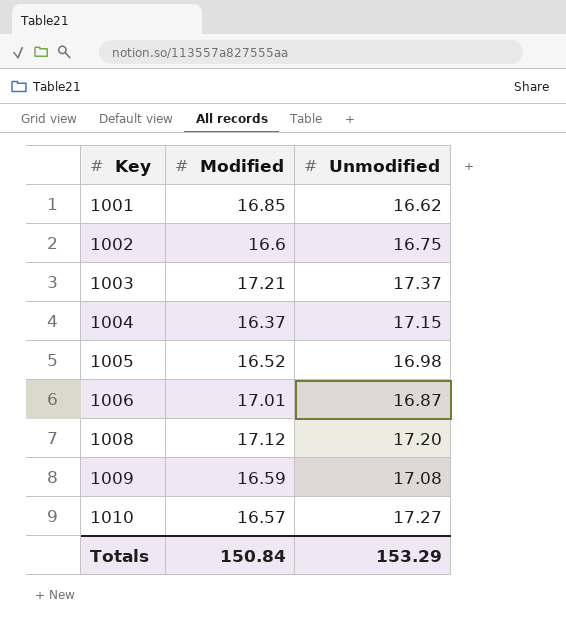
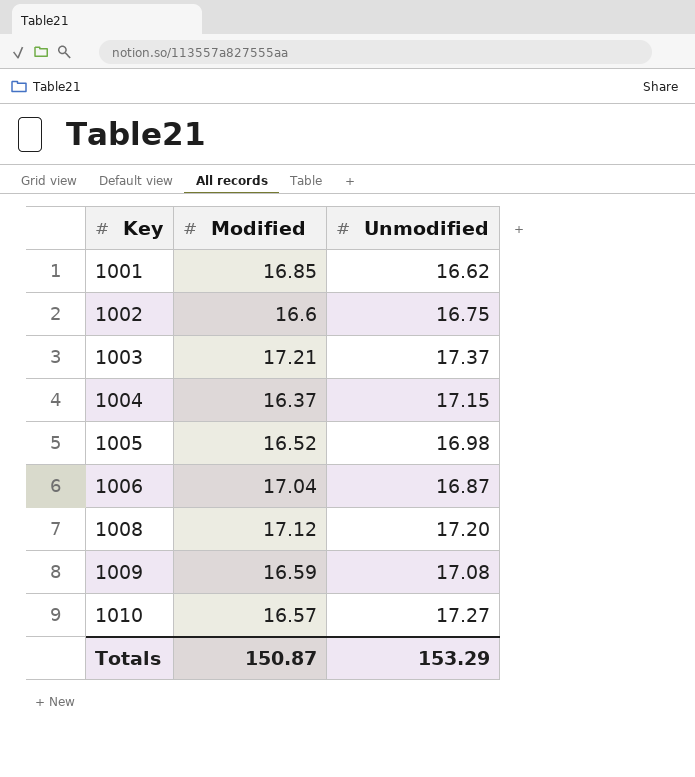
1006 | Modified: 17.01 -> 17.04
Totals | Modified: 150.84 -> 150.87

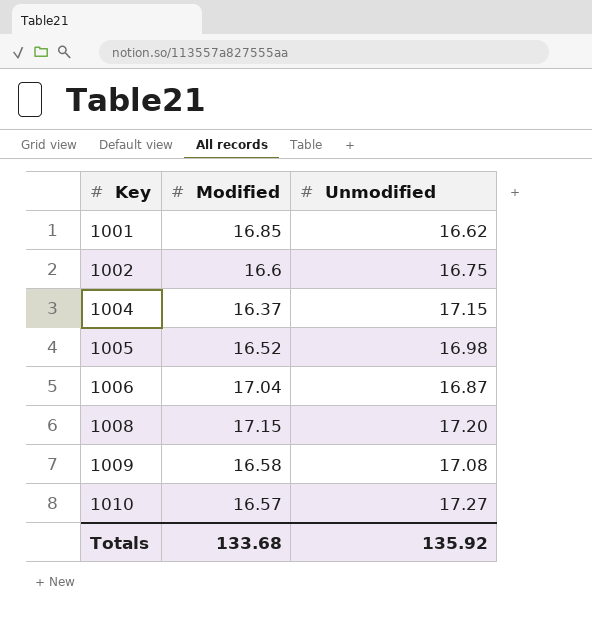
row 1003: 17.21 | 17.37 -> none
1008 | Modified: 17.12 -> 17.15
1009 | Modified: 16.59 -> 16.58
Totals | Modified: 150.87 -> 133.68
Totals | Unmodified: 153.29 -> 135.92

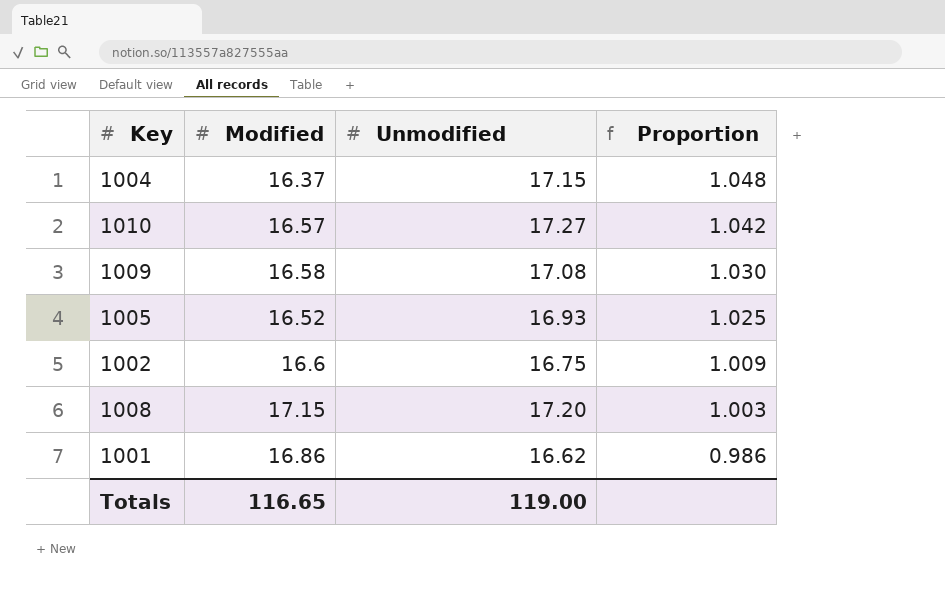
row order: Key ascending -> Proportion descending
column Proportion | formula: none -> [Unmodified] / [Modified]
row 1006: 17.04 | 16.87 -> none
1005 | Unmodified: 16.98 -> 16.93
1001 | Modified: 16.85 -> 16.86
Totals | Modified: 133.68 -> 116.65
Totals | Unmodified: 135.92 -> 119.00

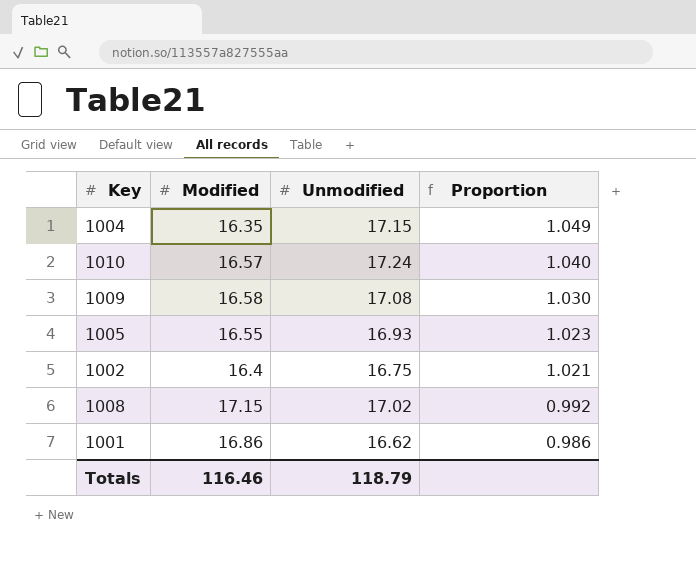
1004 | Modified: 16.37 -> 16.35
1004 | Proportion: 1.048 -> 1.049
1010 | Unmodified: 17.27 -> 17.24
1010 | Proportion: 1.042 -> 1.040
1005 | Modified: 16.52 -> 16.55
1005 | Proportion: 1.025 -> 1.023
1002 | Modified: 16.6 -> 16.4
1002 | Proportion: 1.009 -> 1.021
1008 | Unmodified: 17.20 -> 17.02
1008 | Proportion: 1.003 -> 0.992
Totals | Modified: 116.65 -> 116.46
Totals | Unmodified: 119.00 -> 118.79

